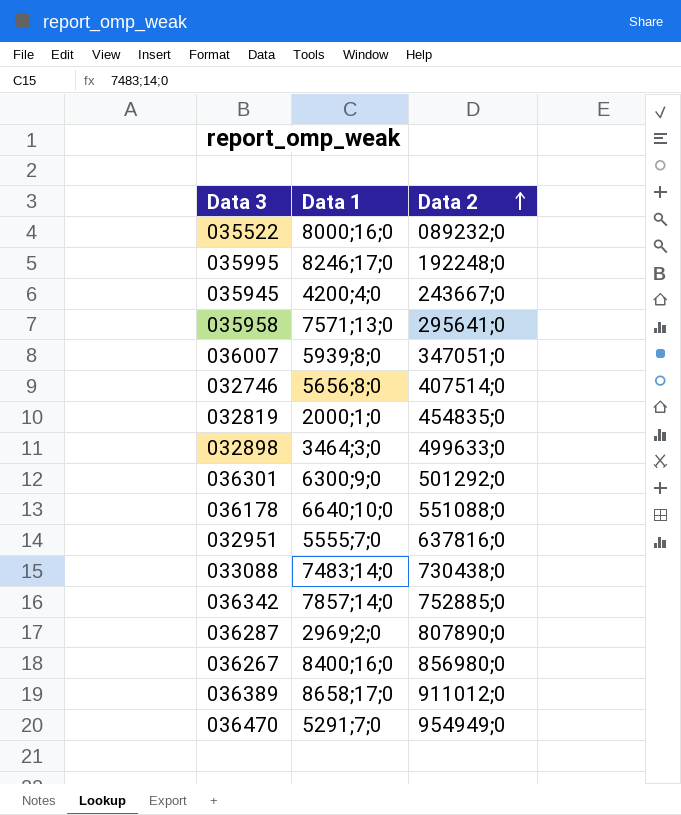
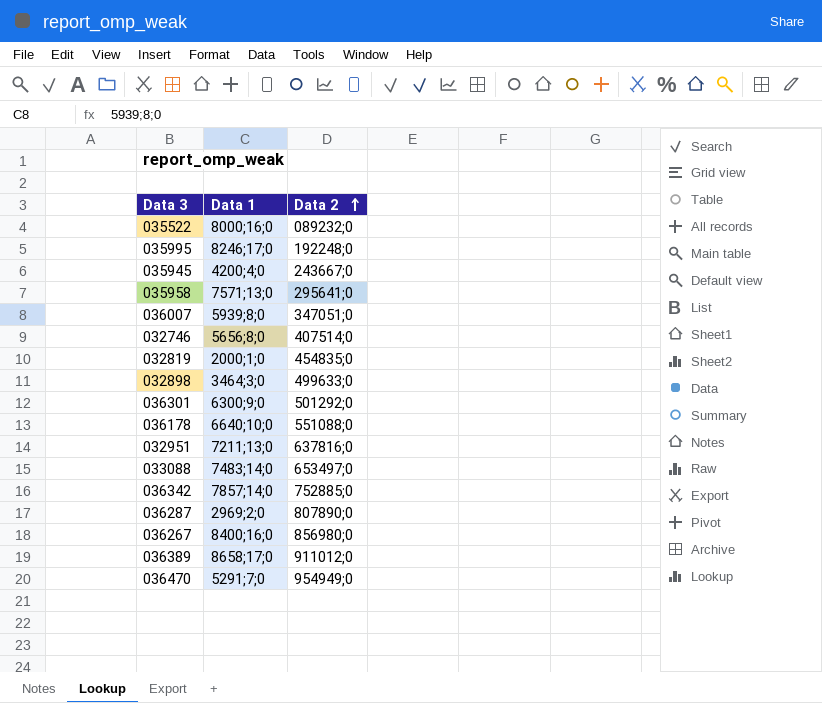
032951 | Data 1: 5555;7;0 -> 7211;13;0
033088 | Data 2: 730438;0 -> 653497;0

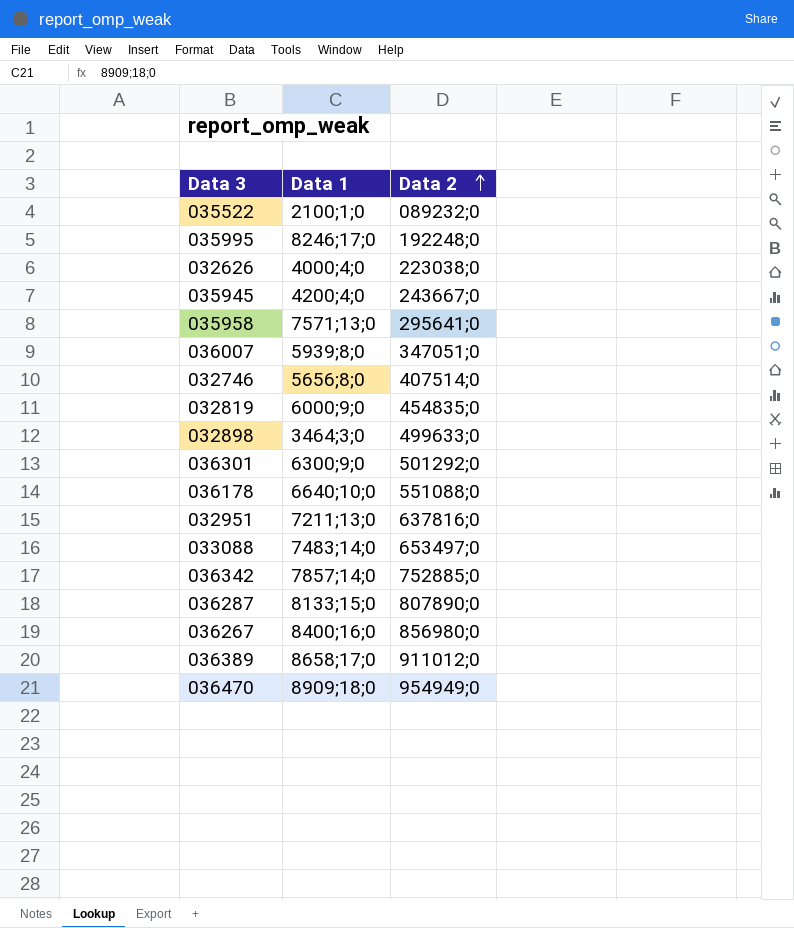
035522 | Data 1: 8000;16;0 -> 2100;1;0
row 032626: none -> 4000;4;0 | 223038;0
032819 | Data 1: 2000;1;0 -> 6000;9;0
036287 | Data 1: 2969;2;0 -> 8133;15;0
036470 | Data 1: 5291;7;0 -> 8909;18;0

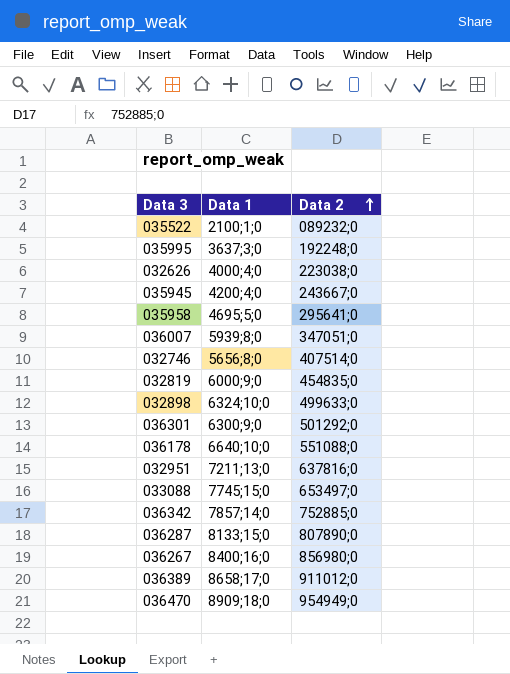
035995 | Data 1: 8246;17;0 -> 3637;3;0
035958 | Data 1: 7571;13;0 -> 4695;5;0
032898 | Data 1: 3464;3;0 -> 6324;10;0
033088 | Data 1: 7483;14;0 -> 7745;15;0

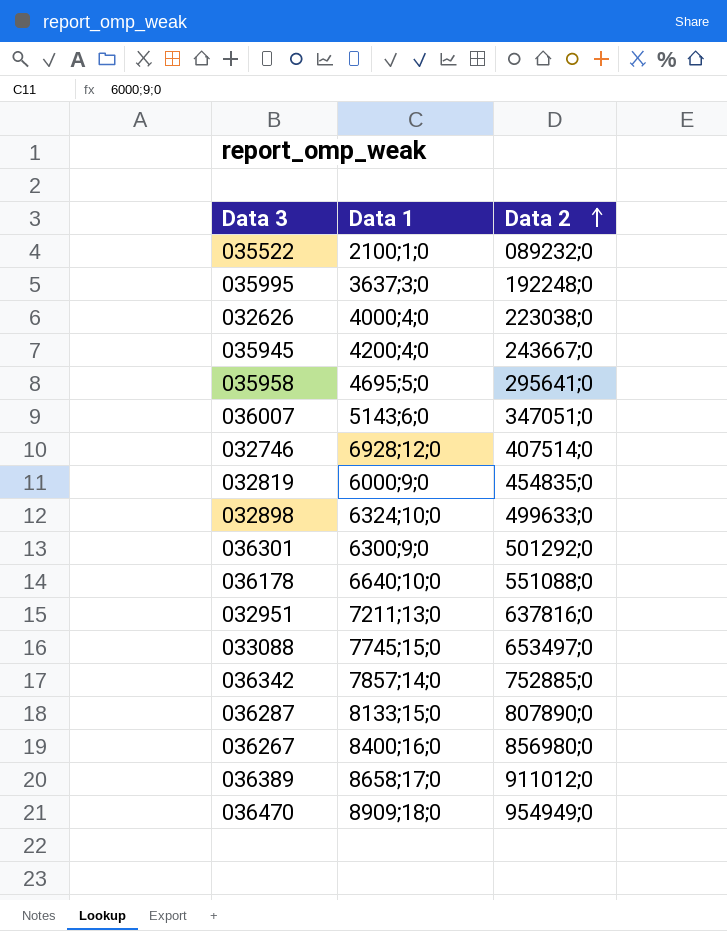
036007 | Data 1: 5939;8;0 -> 5143;6;0
032746 | Data 1: 5656;8;0 -> 6928;12;0

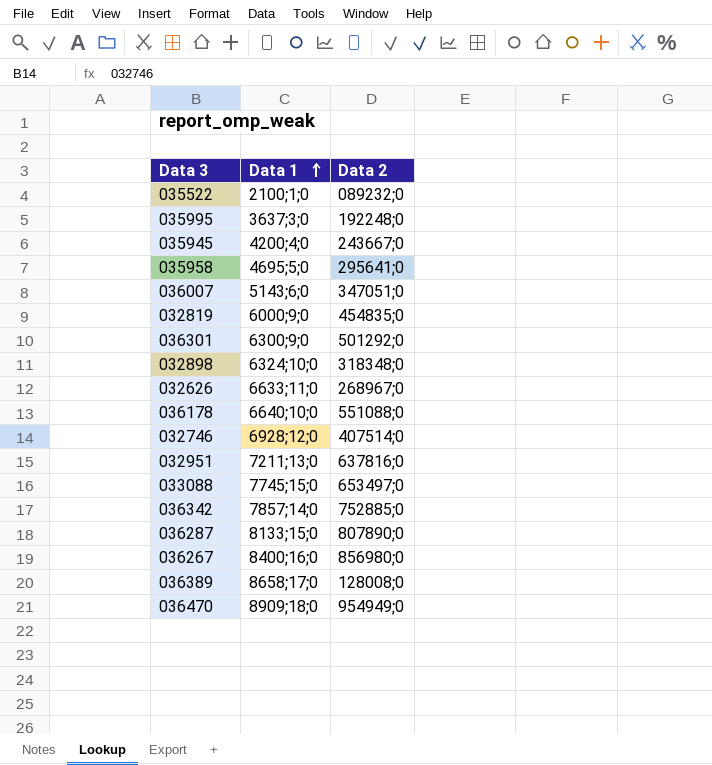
row order: Data 2 ascending -> Data 1 ascending
032898 | Data 2: 499633;0 -> 318348;0
032626 | Data 1: 4000;4;0 -> 6633;11;0
032626 | Data 2: 223038;0 -> 268967;0
036389 | Data 2: 911012;0 -> 128008;0

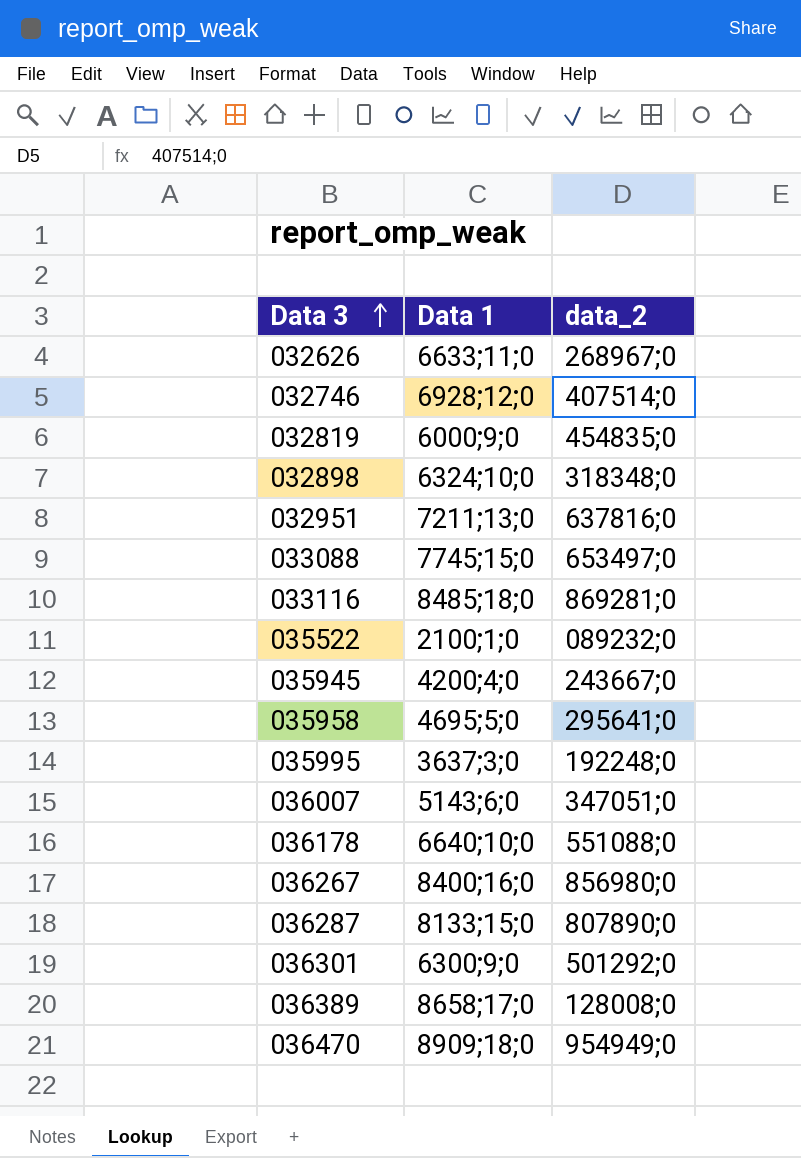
row order: Data 1 ascending -> Data 3 ascending
column name: Data 2 -> data_2
row 036342: 7857;14;0 | 752885;0 -> none
row 033116: none -> 8485;18;0 | 869281;0

